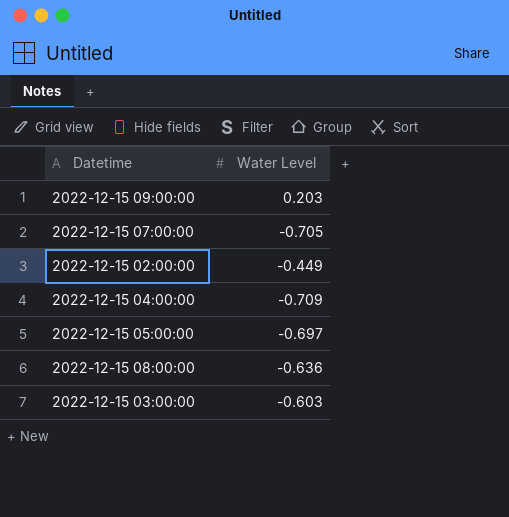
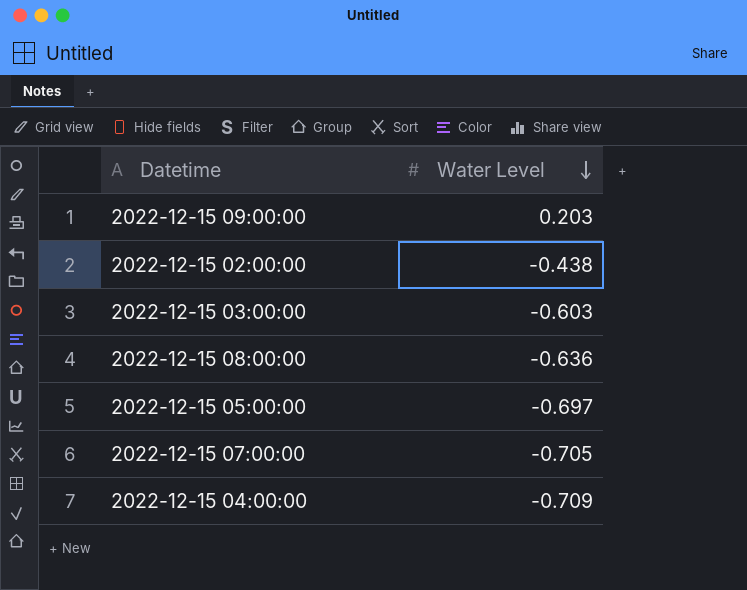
row order: none -> Water Level descending
2022-12-15 02:00:00 | Water Level: -0.449 -> -0.438

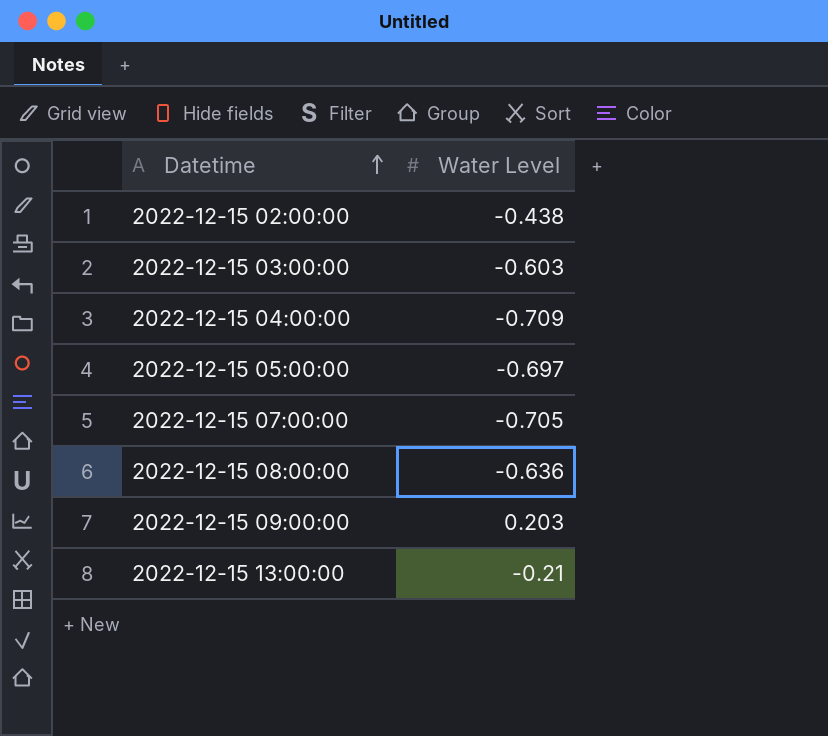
row order: Water Level descending -> Datetime ascending
row 2022-12-15 13:00:00: none -> -0.21

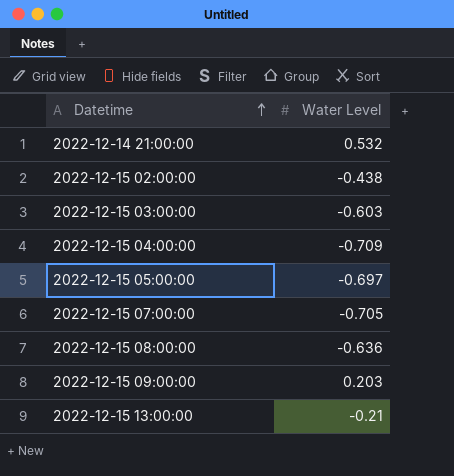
row 2022-12-14 21:00:00: none -> 0.532

